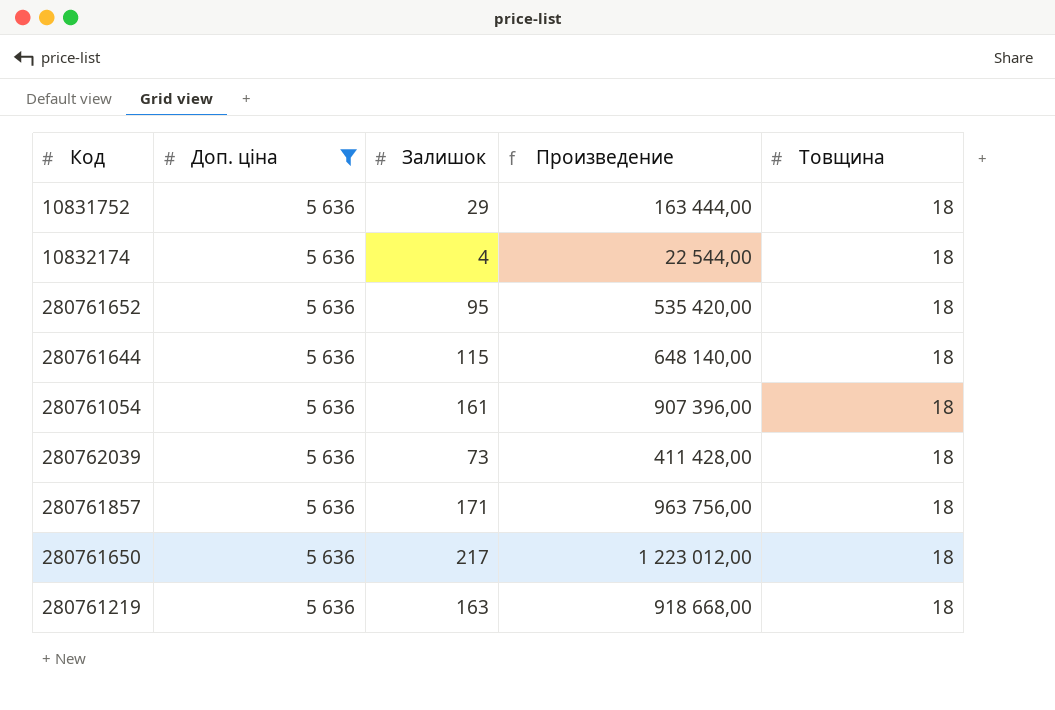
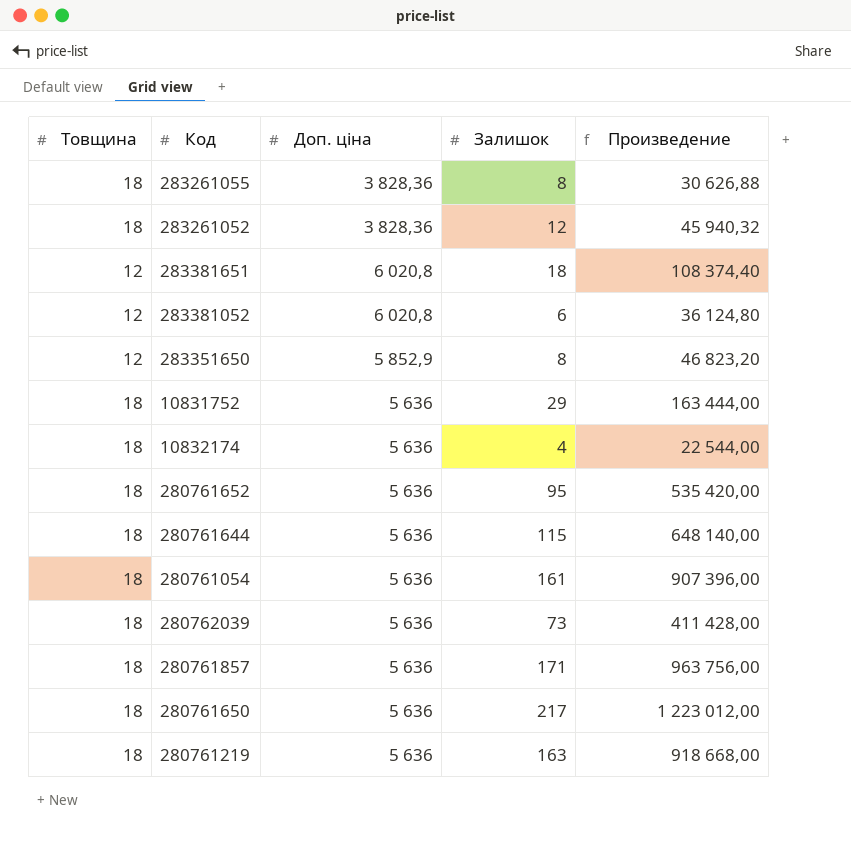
filter: Доп. ціна = 5 636 -> none
column Товщина | position: 5 -> 1

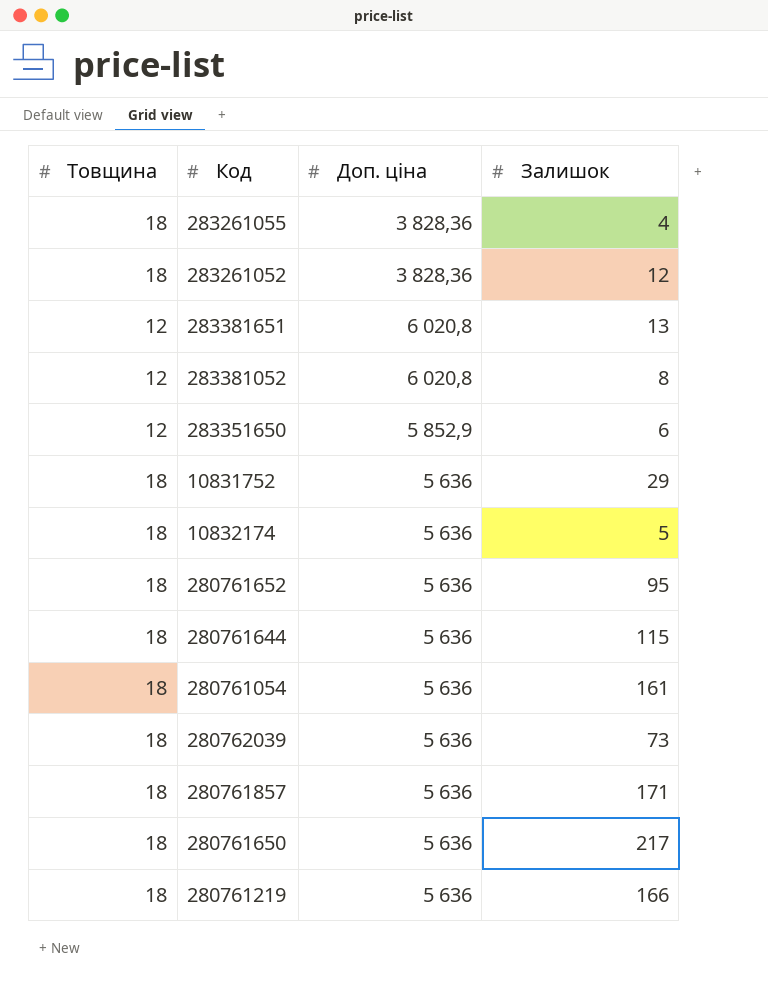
column Произведение | formula: [Доп. ціна] * [Залишок] -> none
283261055 | Залишок: 8 -> 4
283381651 | Залишок: 18 -> 13
283381052 | Залишок: 6 -> 8
283351650 | Залишок: 8 -> 6
10832174 | Залишок: 4 -> 5
280761219 | Залишок: 163 -> 166

